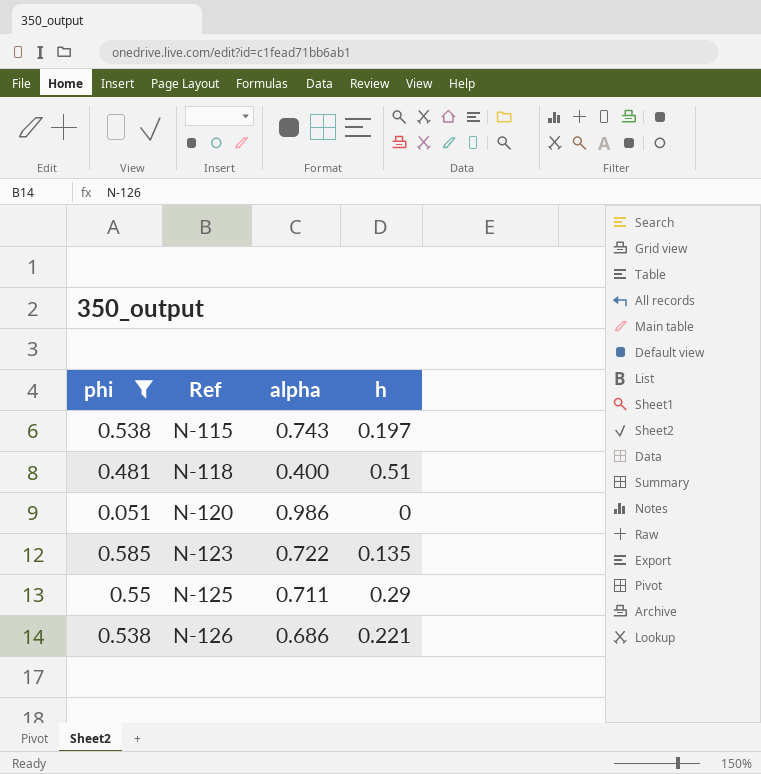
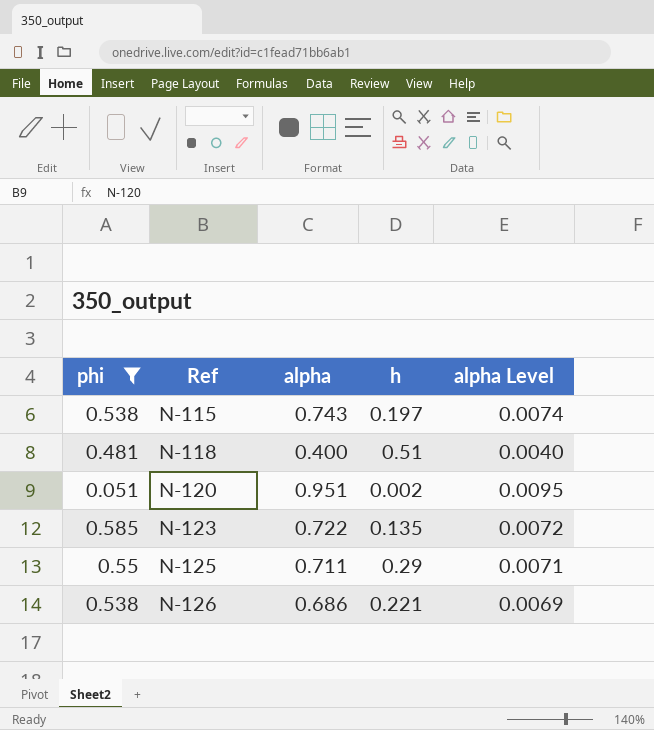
column alpha Level | formula: none -> [alpha] * 0.01
N-120 | alpha: 0.986 -> 0.951
N-120 | h: 0 -> 0.002

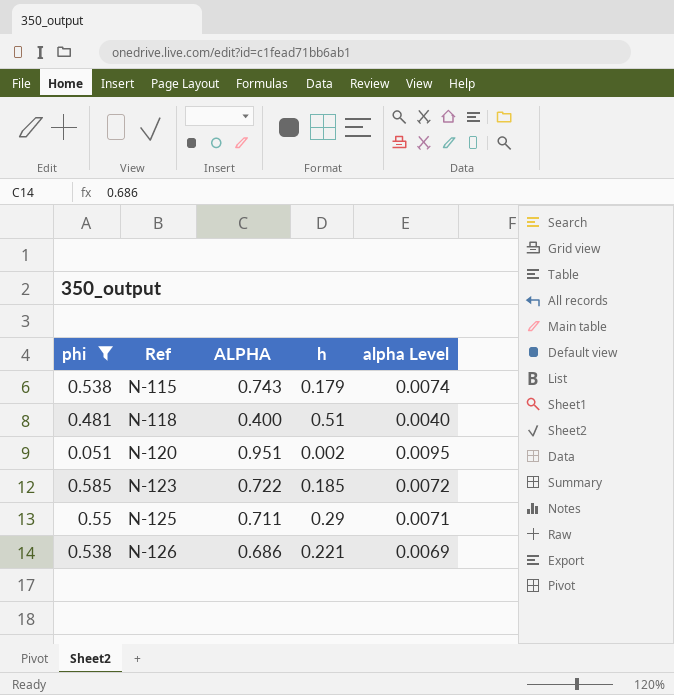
column name: alpha -> ALPHA
N-115 | h: 0.197 -> 0.179
N-123 | h: 0.135 -> 0.185

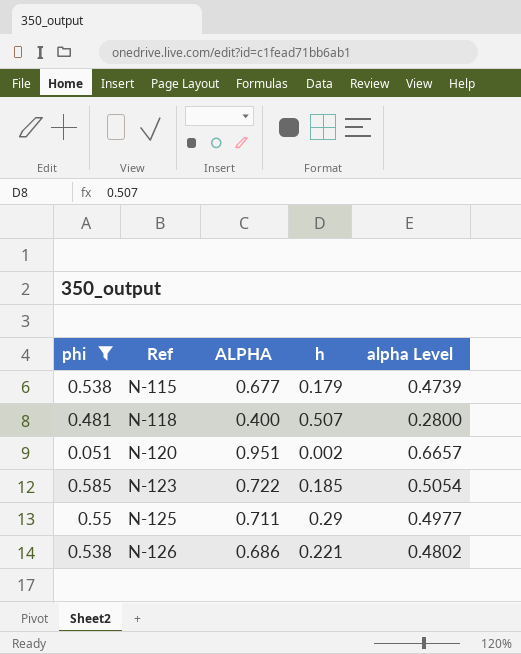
column alpha Level | formula: [ALPHA] * 0.01 -> [ALPHA] * 0.7
N-115 | ALPHA: 0.743 -> 0.677
N-118 | h: 0.51 -> 0.507

